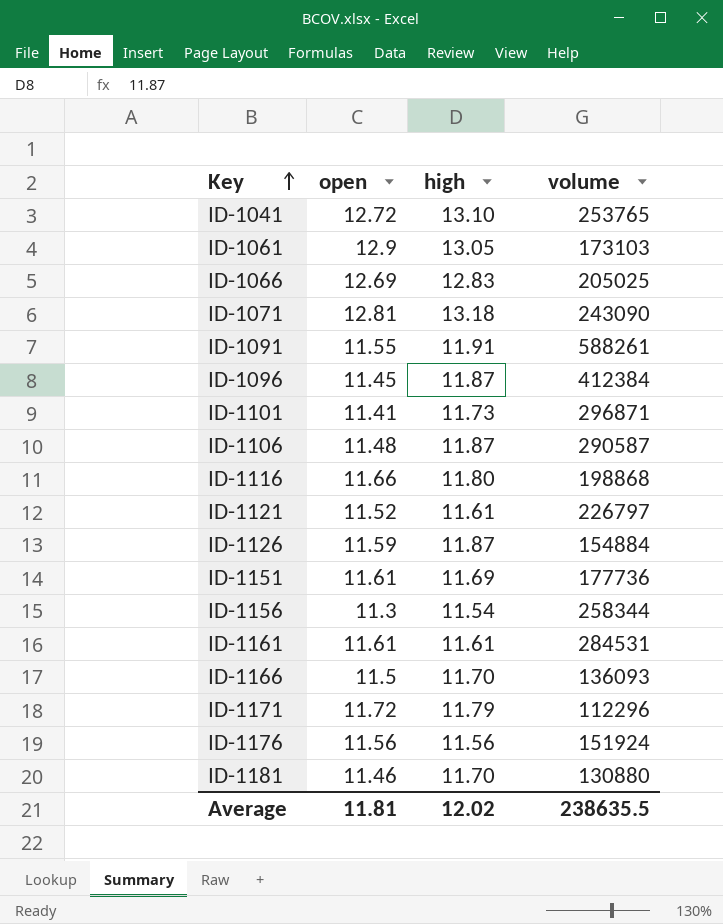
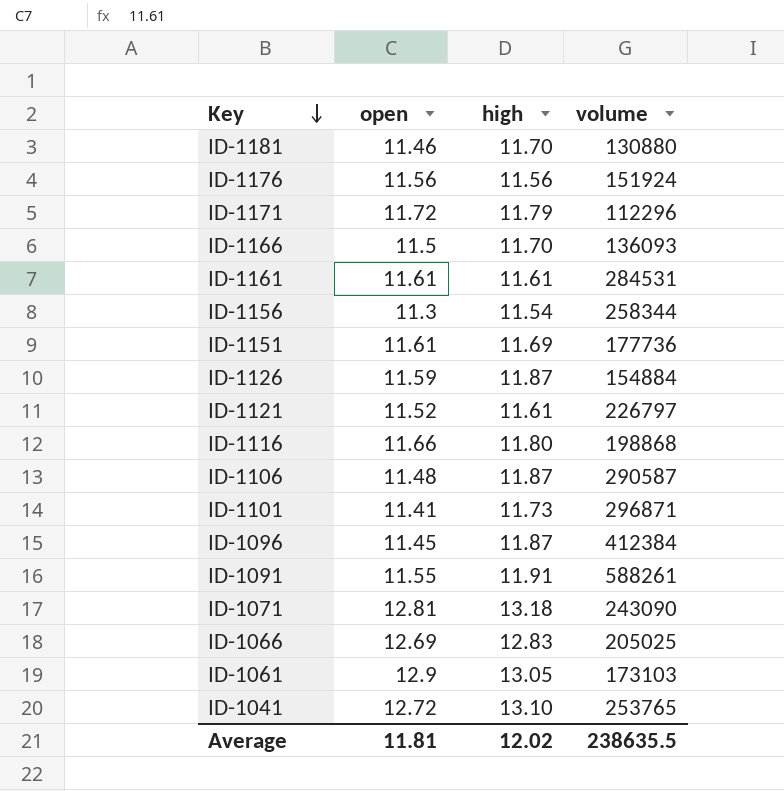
row order: Key ascending -> Key descending

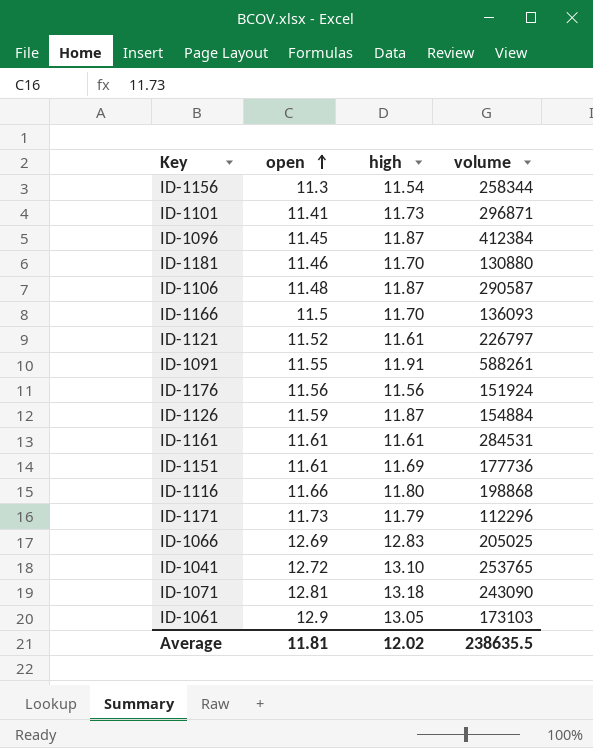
row order: Key descending -> open ascending
ID-1171 | open: 11.72 -> 11.73

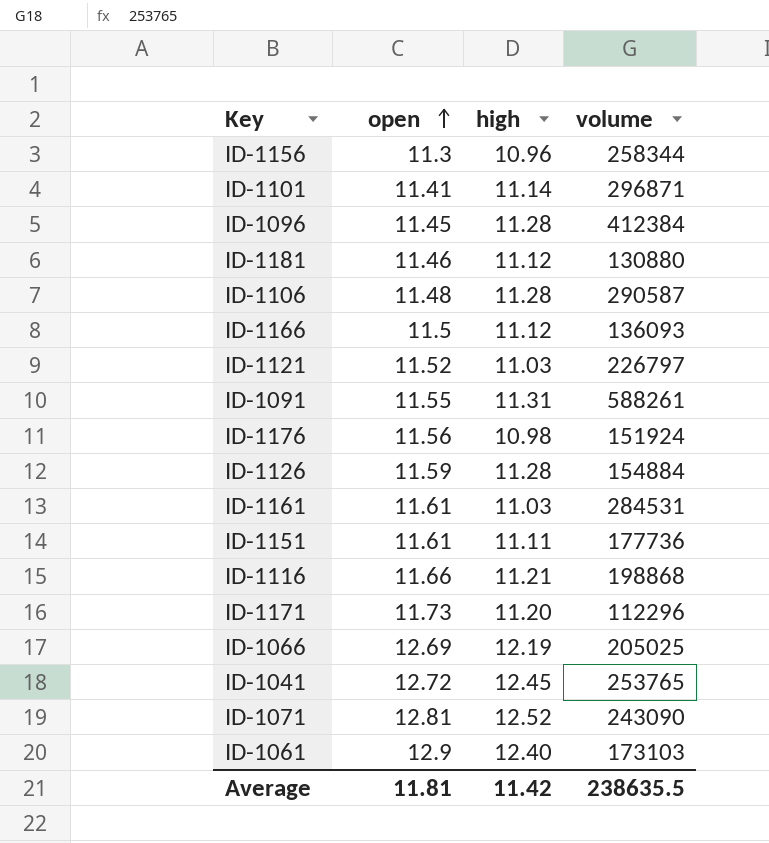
ID-1156 | high: 11.54 -> 10.96
ID-1101 | high: 11.73 -> 11.14
ID-1096 | high: 11.87 -> 11.28
ID-1181 | high: 11.70 -> 11.12
ID-1106 | high: 11.87 -> 11.28
ID-1166 | high: 11.70 -> 11.12
ID-1121 | high: 11.61 -> 11.03
ID-1091 | high: 11.91 -> 11.31
ID-1176 | high: 11.56 -> 10.98
ID-1126 | high: 11.87 -> 11.28
ID-1161 | high: 11.61 -> 11.03
ID-1151 | high: 11.69 -> 11.11
ID-1116 | high: 11.80 -> 11.21
ID-1171 | high: 11.79 -> 11.20
ID-1066 | high: 12.83 -> 12.19
ID-1041 | high: 13.10 -> 12.45
ID-1071 | high: 13.18 -> 12.52
ID-1061 | high: 13.05 -> 12.40
Average | high: 12.02 -> 11.42

